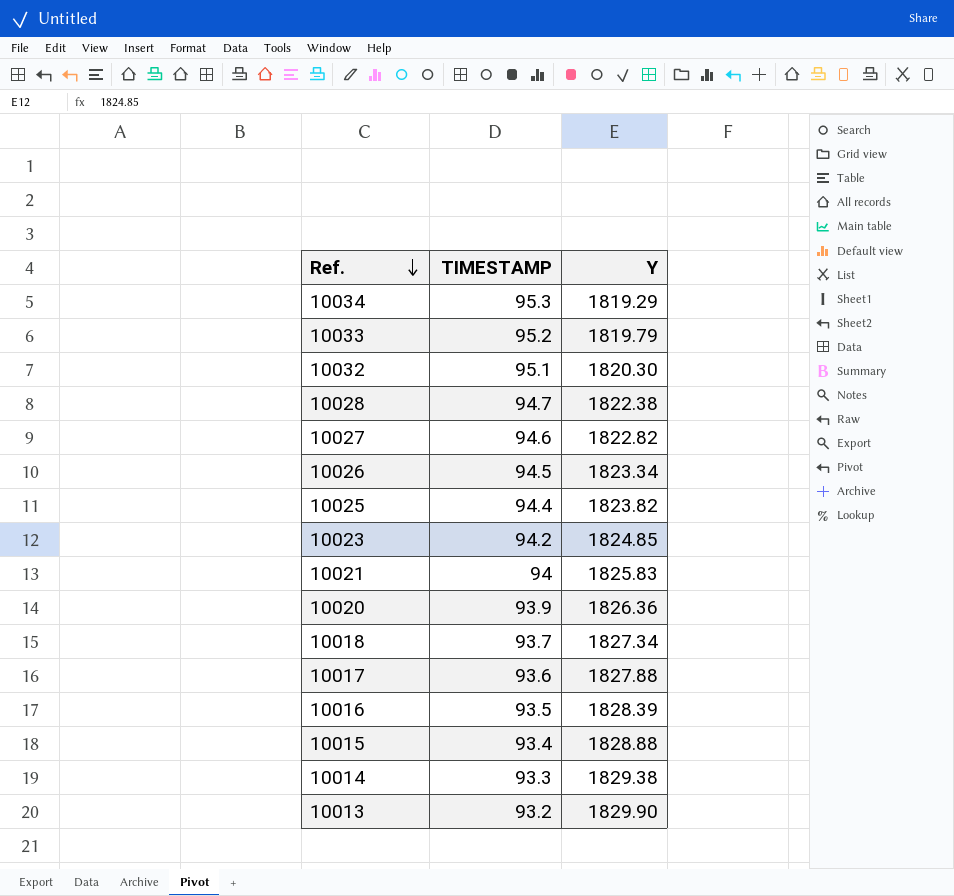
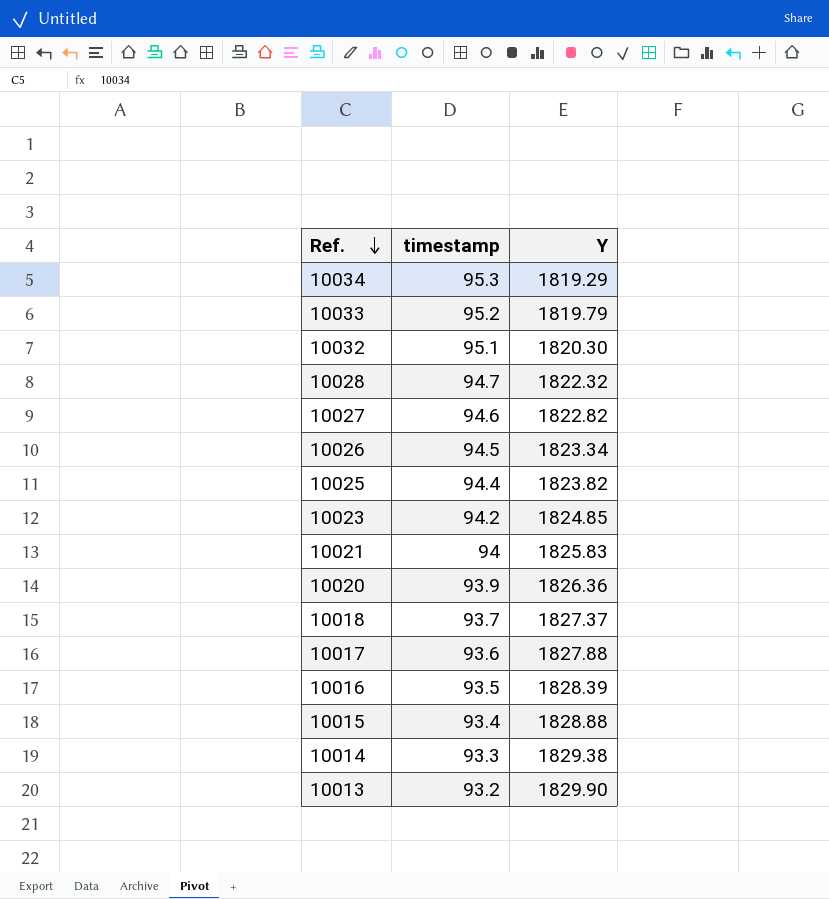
column name: TIMESTAMP -> timestamp
10028 | Y: 1822.38 -> 1822.32
10018 | Y: 1827.34 -> 1827.37

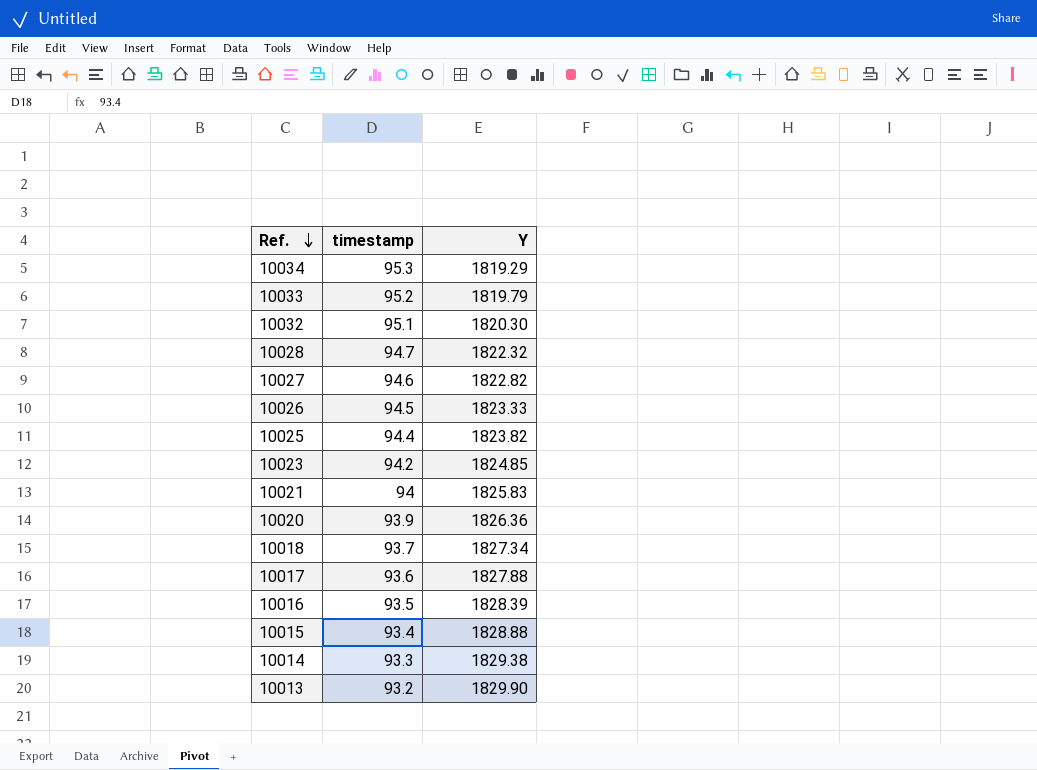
10026 | Y: 1823.34 -> 1823.33
10018 | Y: 1827.37 -> 1827.34

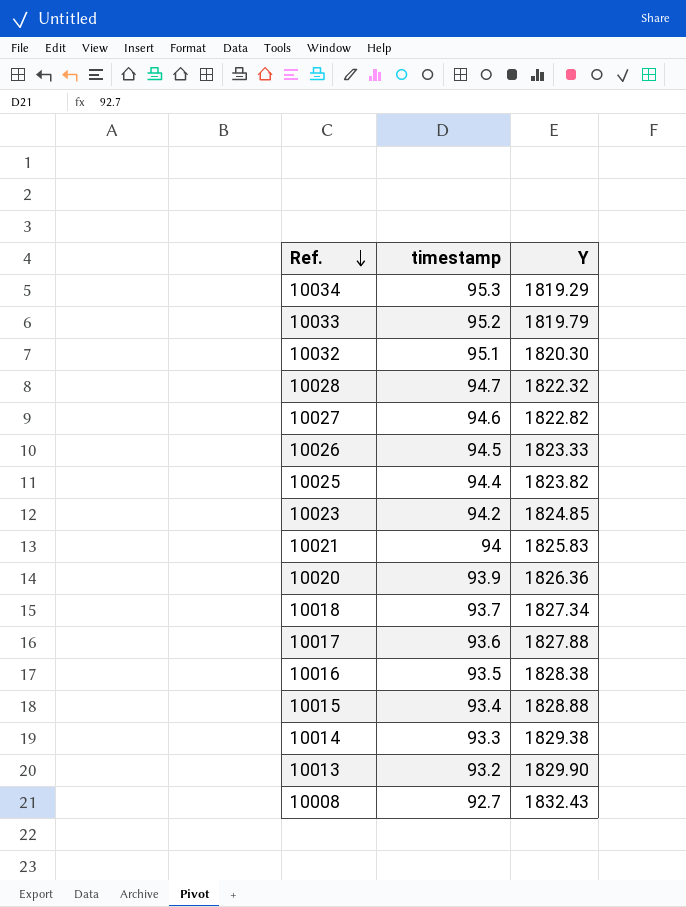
10016 | Y: 1828.39 -> 1828.38
row 10008: none -> 92.7 | 1832.43

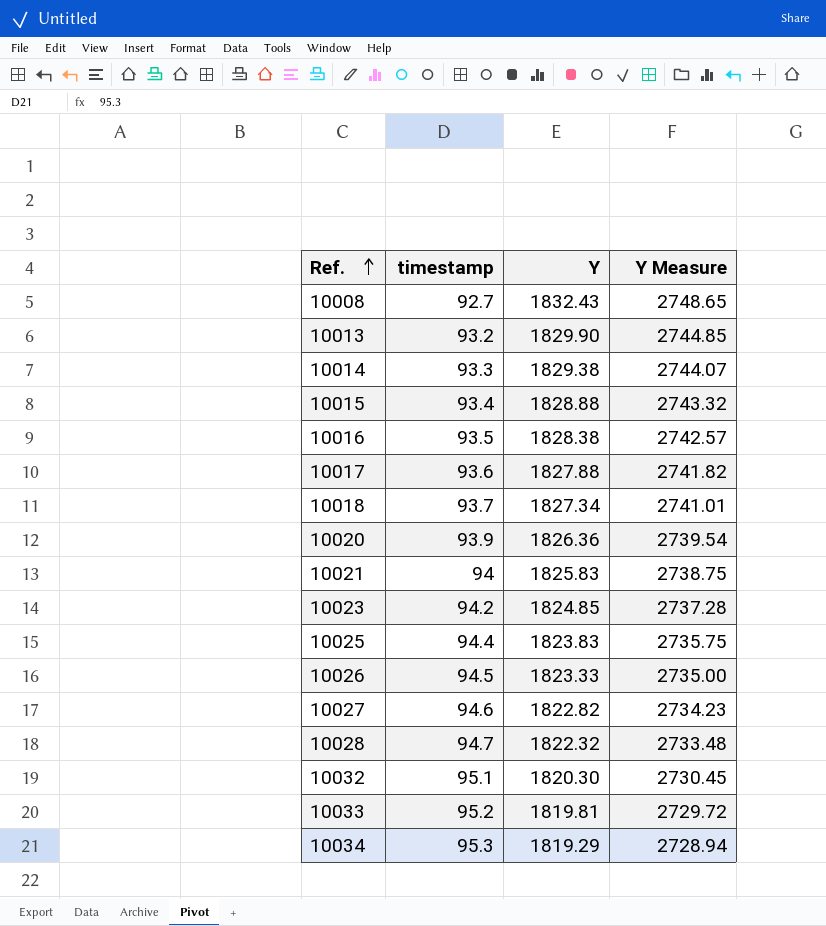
row order: Ref. descending -> Ref. ascending
column Y Measure | formula: none -> [Y] * 1.5
10025 | Y: 1823.82 -> 1823.83
10033 | Y: 1819.79 -> 1819.81

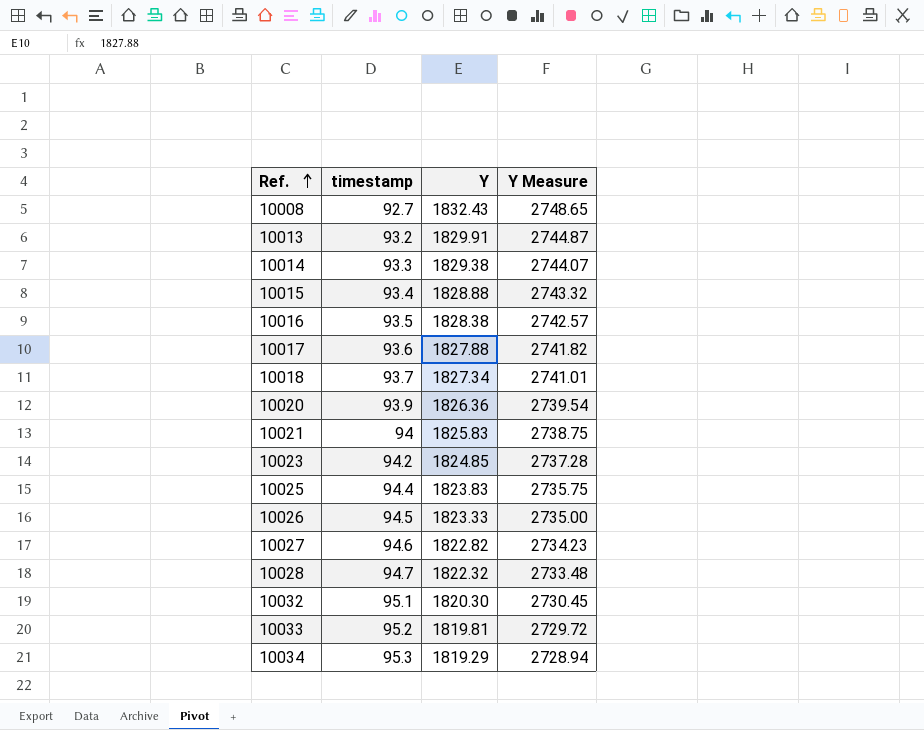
10013 | Y: 1829.90 -> 1829.91
10013 | Y Measure: 2744.85 -> 2744.87

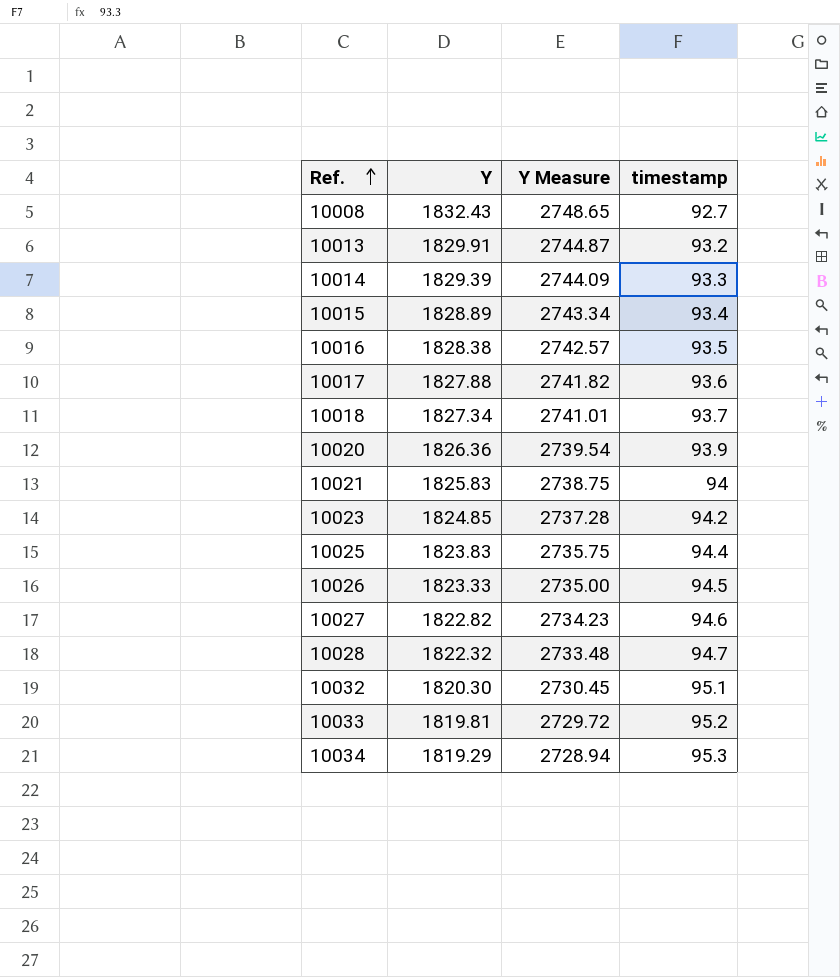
column timestamp | position: 2 -> 4
10014 | Y: 1829.38 -> 1829.39
10014 | Y Measure: 2744.07 -> 2744.09
10015 | Y: 1828.88 -> 1828.89
10015 | Y Measure: 2743.32 -> 2743.34

